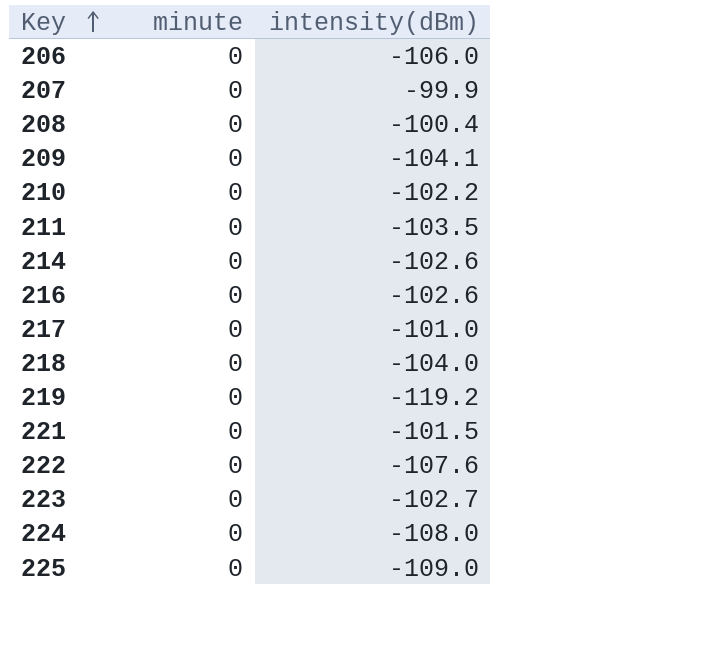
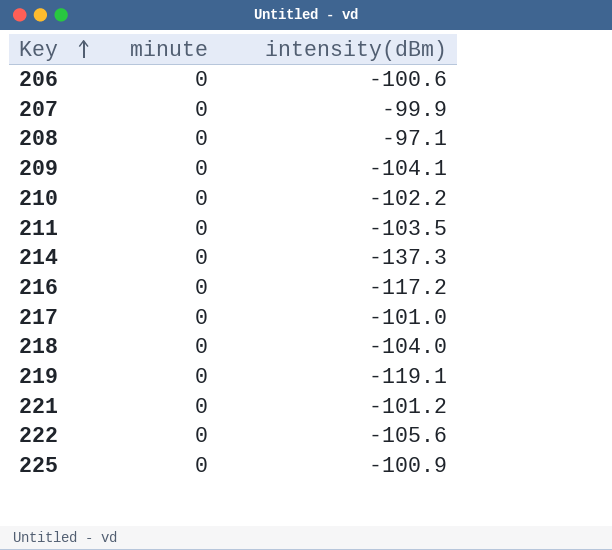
row 223: 0 | -102.7 -> none
row 224: 0 | -108.0 -> none
206 | intensity(dBm): -106.0 -> -100.6
208 | intensity(dBm): -100.4 -> -97.1
214 | intensity(dBm): -102.6 -> -137.3
216 | intensity(dBm): -102.6 -> -117.2
219 | intensity(dBm): -119.2 -> -119.1
221 | intensity(dBm): -101.5 -> -101.2
222 | intensity(dBm): -107.6 -> -105.6
225 | intensity(dBm): -109.0 -> -100.9

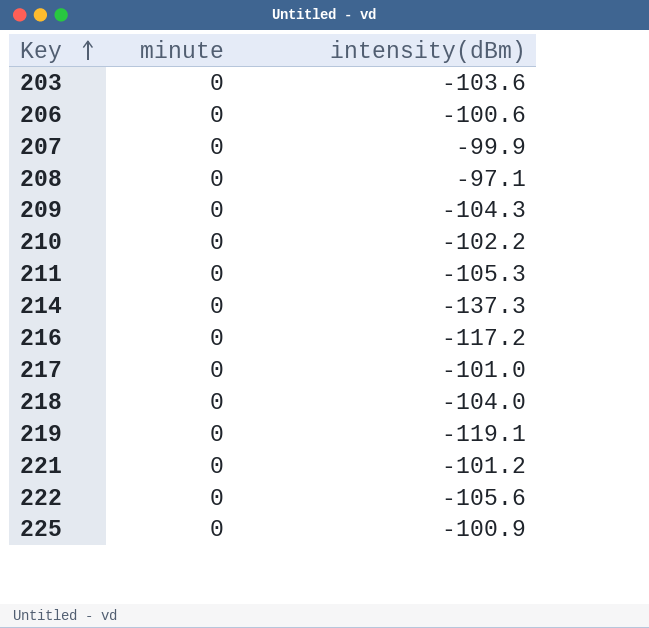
row 203: none -> 0 | -103.6
209 | intensity(dBm): -104.1 -> -104.3
211 | intensity(dBm): -103.5 -> -105.3

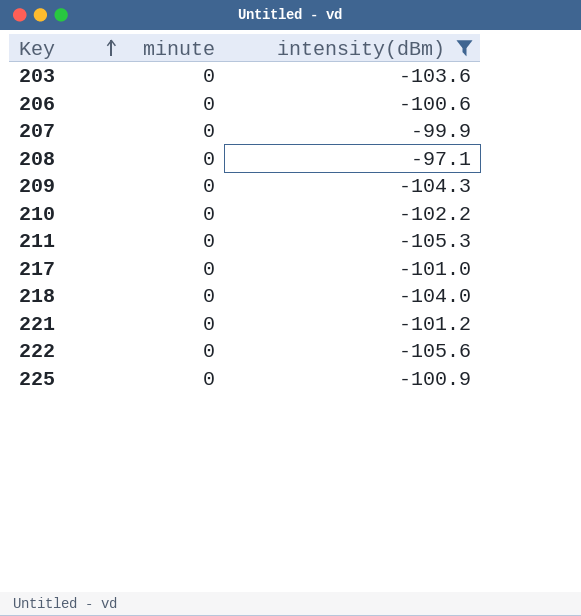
filter: none -> intensity(dBm) >= -105.6

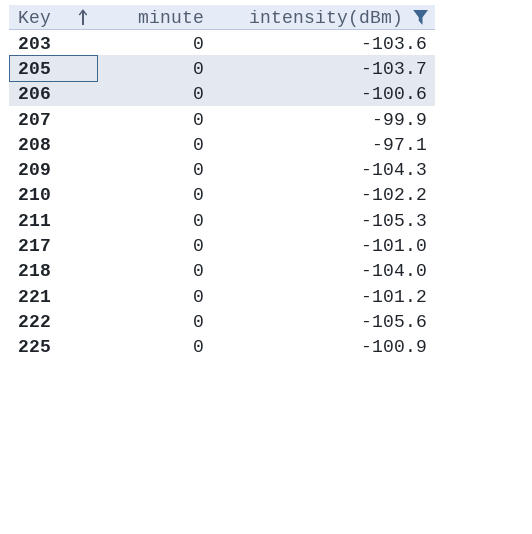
row 205: none -> 0 | -103.7

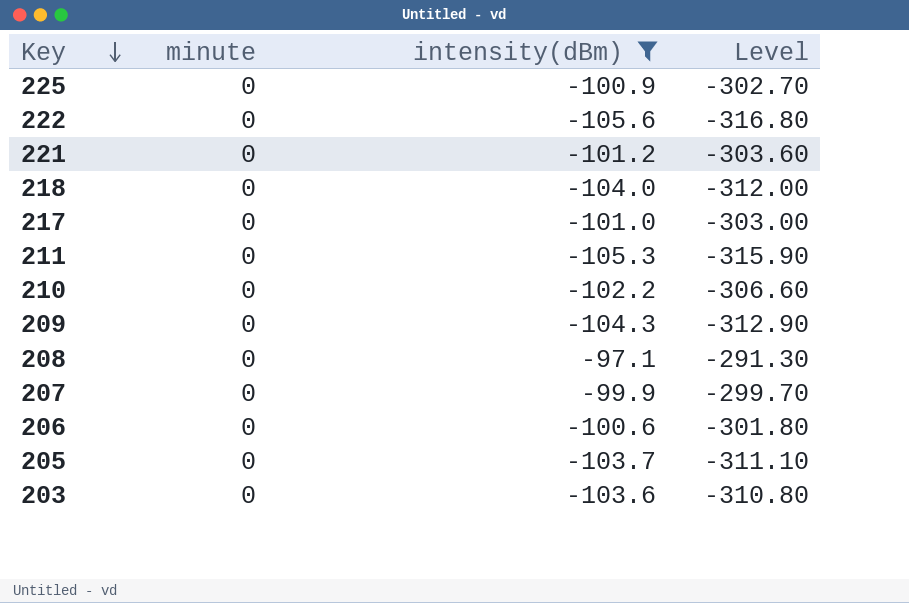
row order: Key ascending -> Key descending
column Level | formula: none -> [intensity(dBm)] * 3

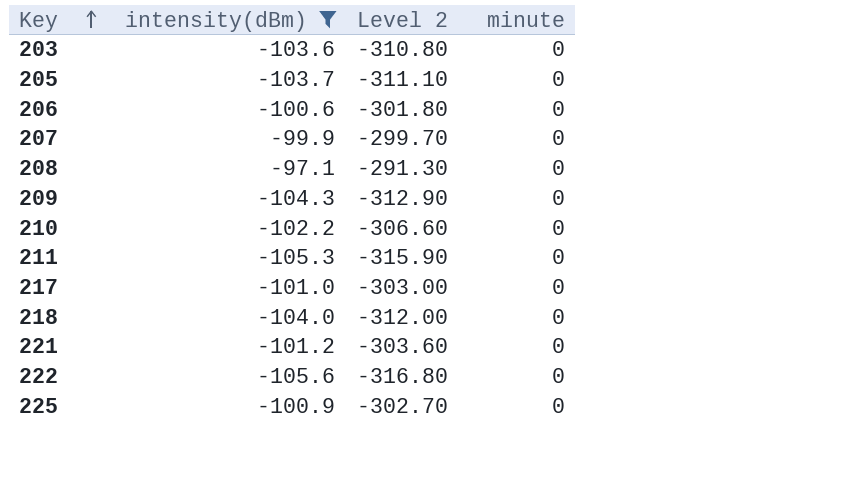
row order: Key descending -> Key ascending
column name: Level -> Level 2
column minute | position: 2 -> 4

